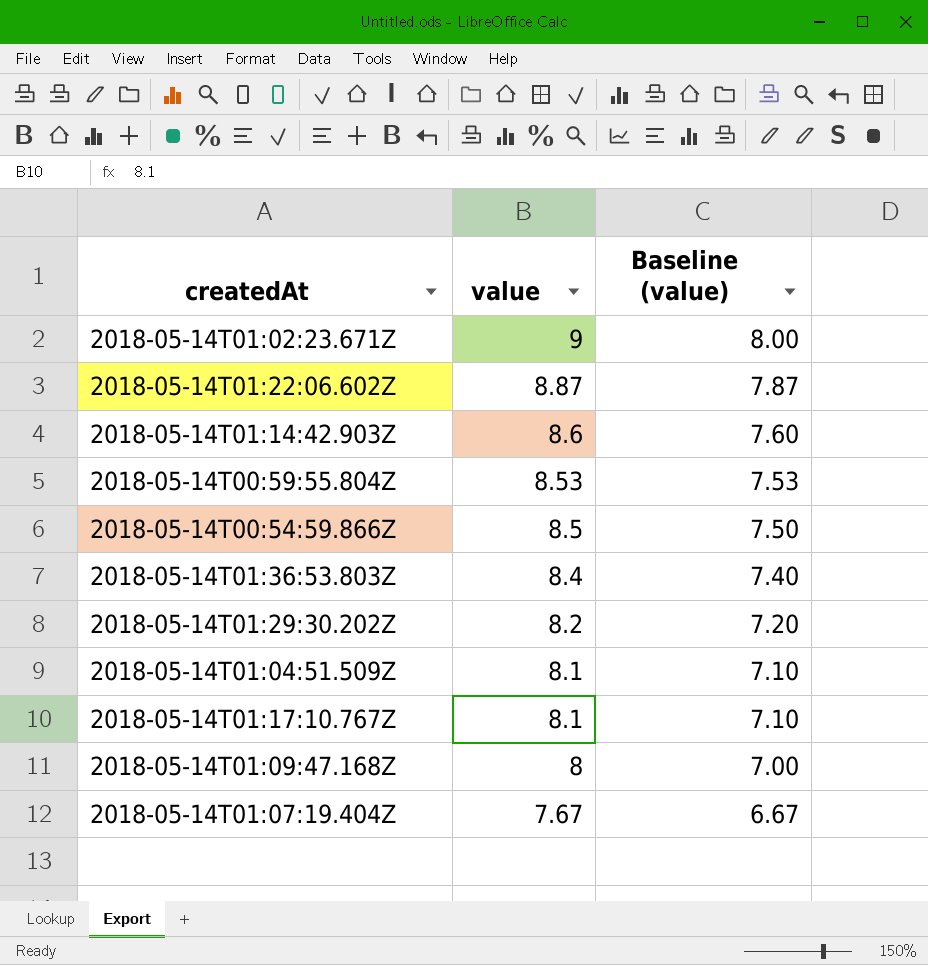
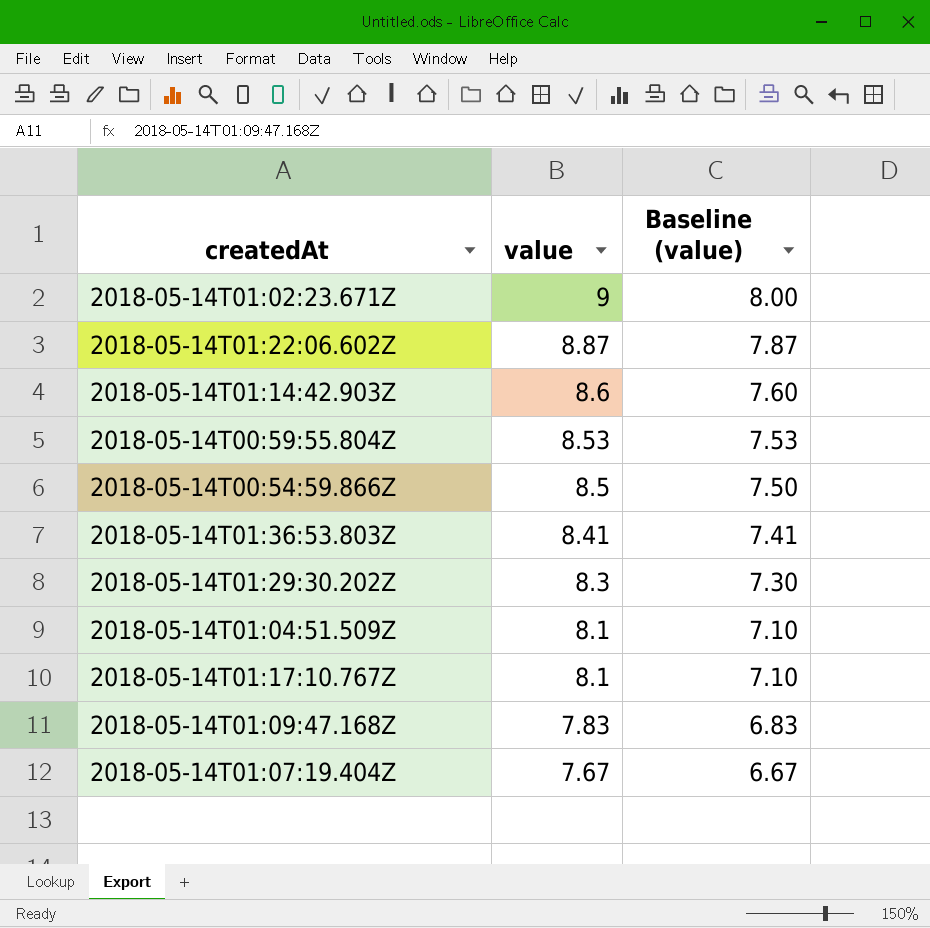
2018-05-14T01:36:53.803Z | value: 8.4 -> 8.41
2018-05-14T01:36:53.803Z | Baseline (value): 7.40 -> 7.41
2018-05-14T01:29:30.202Z | value: 8.2 -> 8.3
2018-05-14T01:29:30.202Z | Baseline (value): 7.20 -> 7.30
2018-05-14T01:09:47.168Z | value: 8 -> 7.83
2018-05-14T01:09:47.168Z | Baseline (value): 7.00 -> 6.83

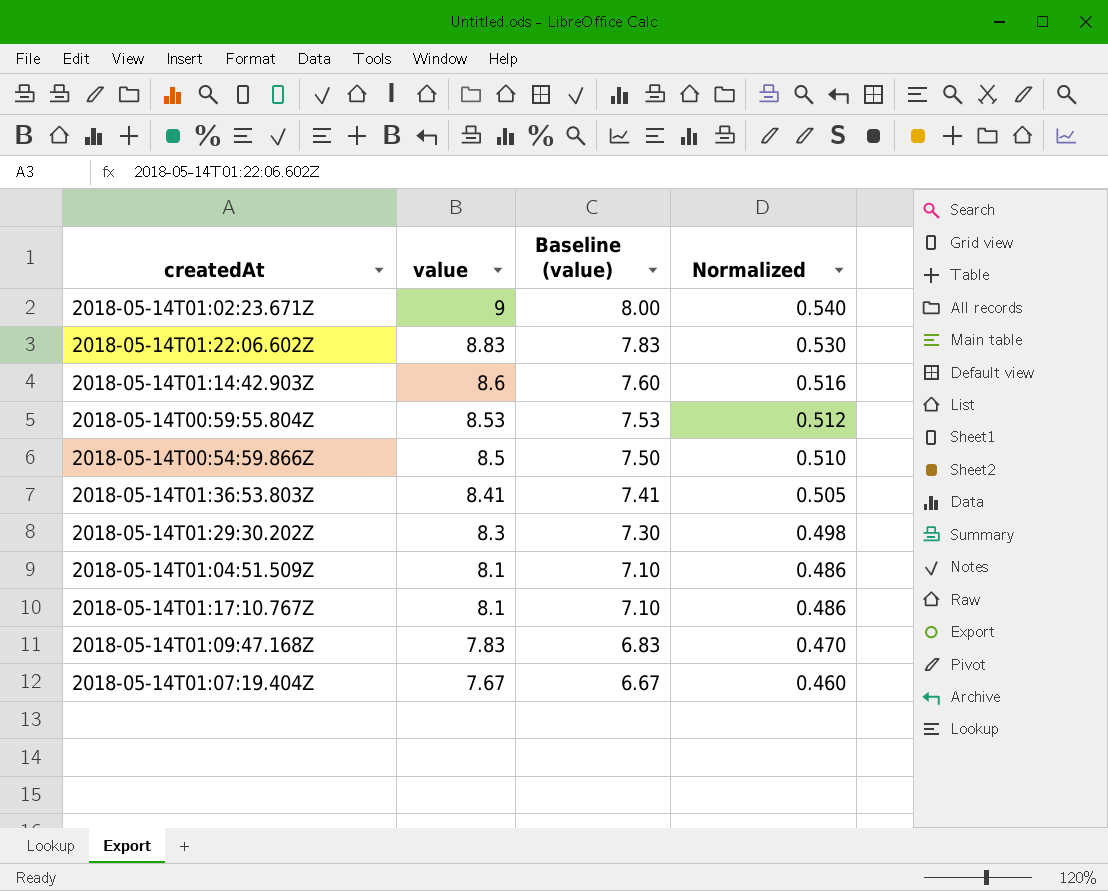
column Normalized | formula: none -> [value] * 0.06
2018-05-14T01:22:06.602Z | value: 8.87 -> 8.83
2018-05-14T01:22:06.602Z | Baseline (value): 7.87 -> 7.83

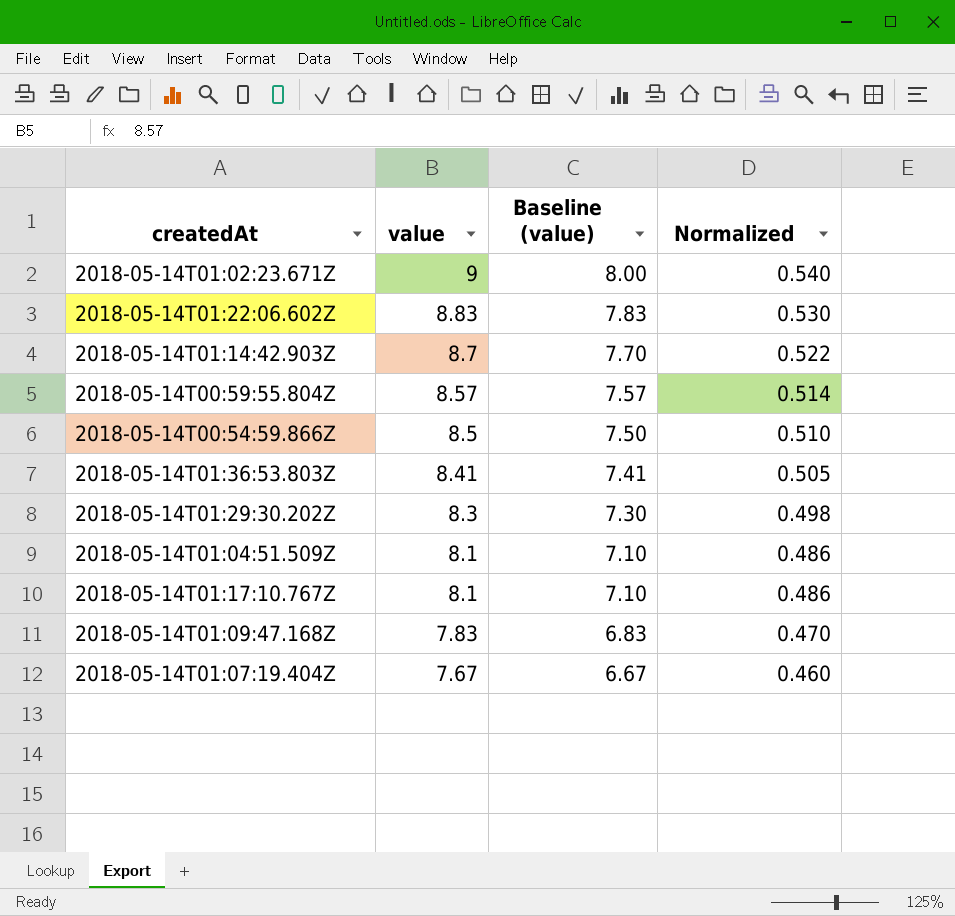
2018-05-14T01:14:42.903Z | value: 8.6 -> 8.7
2018-05-14T01:14:42.903Z | Baseline (value): 7.60 -> 7.70
2018-05-14T01:14:42.903Z | Normalized: 0.516 -> 0.522
2018-05-14T00:59:55.804Z | value: 8.53 -> 8.57
2018-05-14T00:59:55.804Z | Baseline (value): 7.53 -> 7.57
2018-05-14T00:59:55.804Z | Normalized: 0.512 -> 0.514

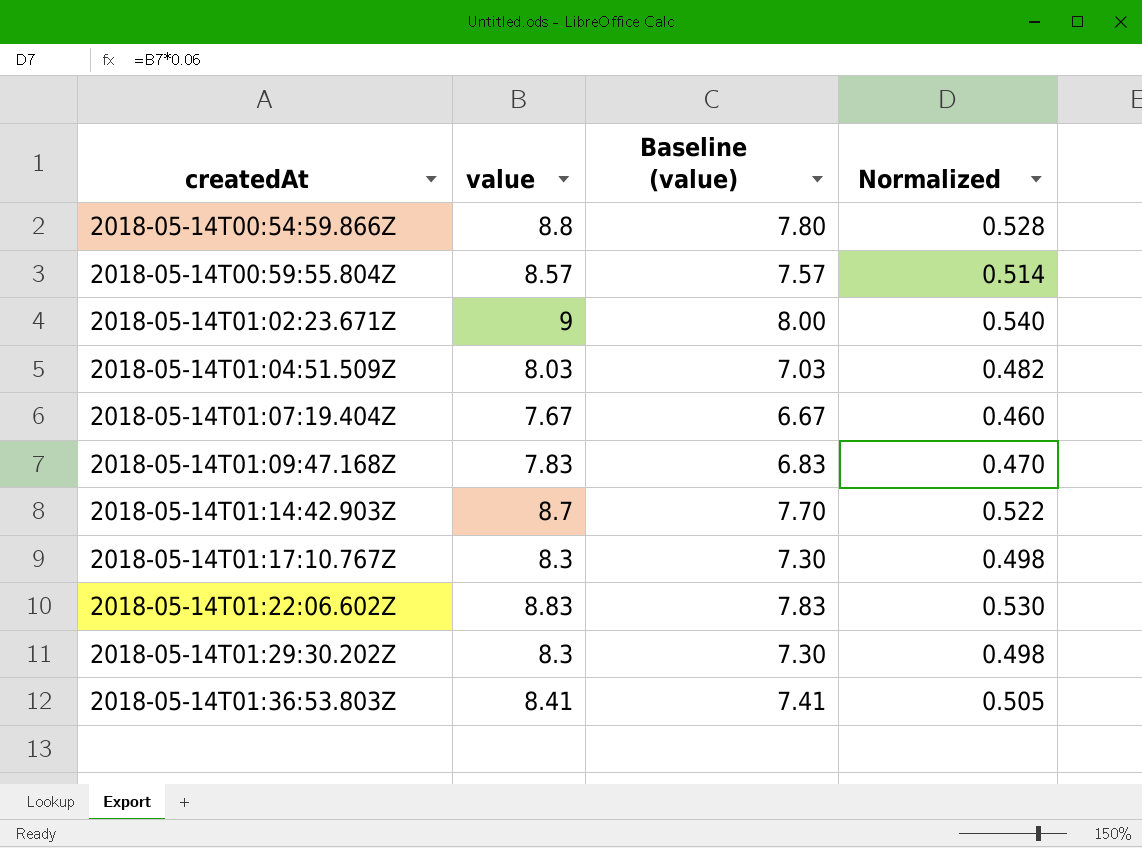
row order: value descending -> createdAt ascending
2018-05-14T00:54:59.866Z | value: 8.5 -> 8.8
2018-05-14T00:54:59.866Z | Baseline (value): 7.50 -> 7.80
2018-05-14T00:54:59.866Z | Normalized: 0.510 -> 0.528
2018-05-14T01:04:51.509Z | value: 8.1 -> 8.03
2018-05-14T01:04:51.509Z | Baseline (value): 7.10 -> 7.03
2018-05-14T01:04:51.509Z | Normalized: 0.486 -> 0.482
2018-05-14T01:17:10.767Z | value: 8.1 -> 8.3
2018-05-14T01:17:10.767Z | Baseline (value): 7.10 -> 7.30
2018-05-14T01:17:10.767Z | Normalized: 0.486 -> 0.498

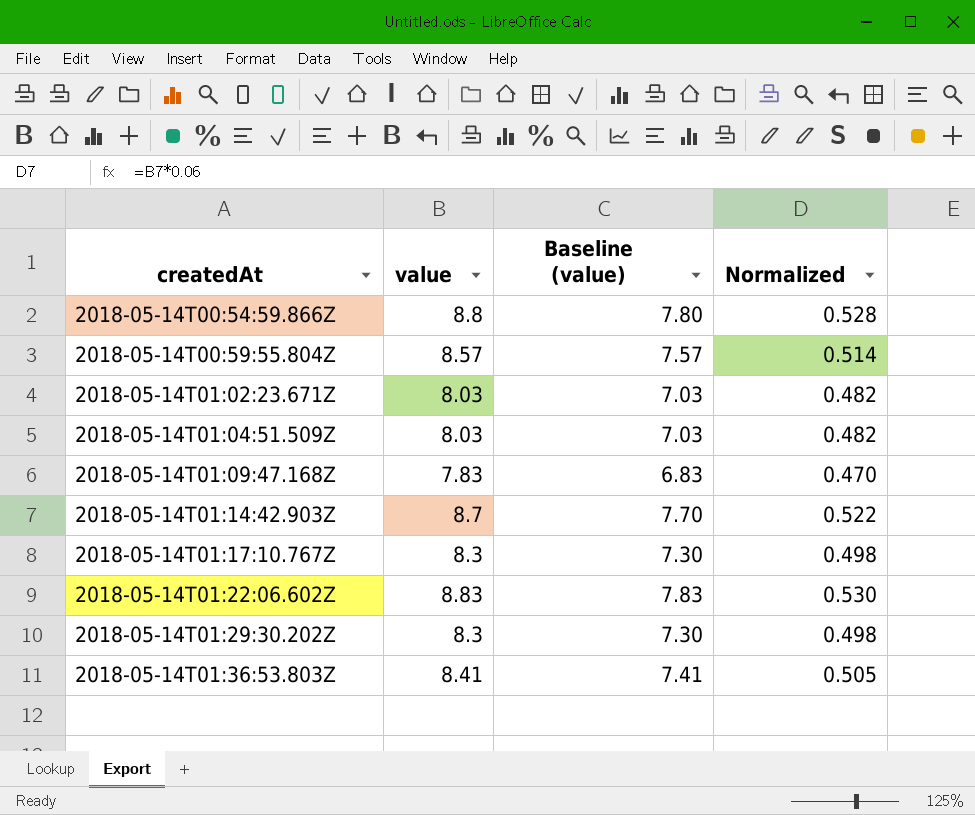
row 2018-05-14T01:07:19.404Z: 7.67 | 6.67 | 0.460 -> none
2018-05-14T01:02:23.671Z | value: 9 -> 8.03
2018-05-14T01:02:23.671Z | Baseline (value): 8.00 -> 7.03
2018-05-14T01:02:23.671Z | Normalized: 0.540 -> 0.482

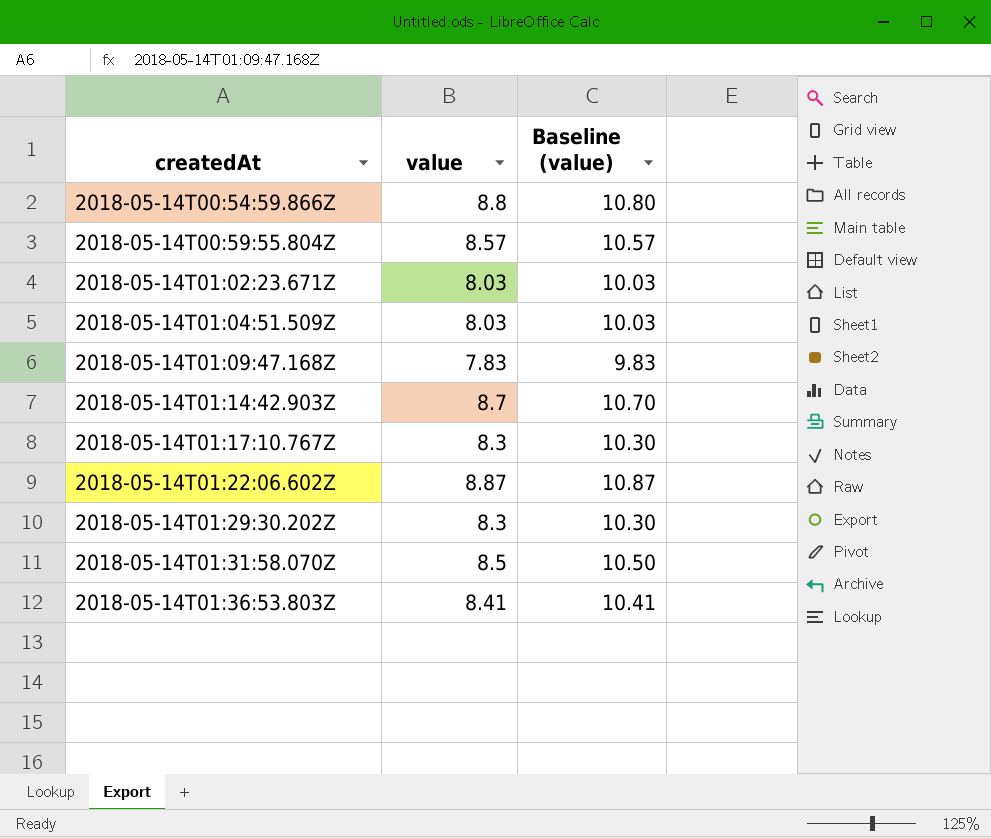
column Normalized | formula: [value] * 0.06 -> none
column Baseline (value) | formula: [value] - 1 -> [value] + 2
2018-05-14T01:22:06.602Z | value: 8.83 -> 8.87
row 2018-05-14T01:31:58.070Z: none -> 8.5 | 10.50

